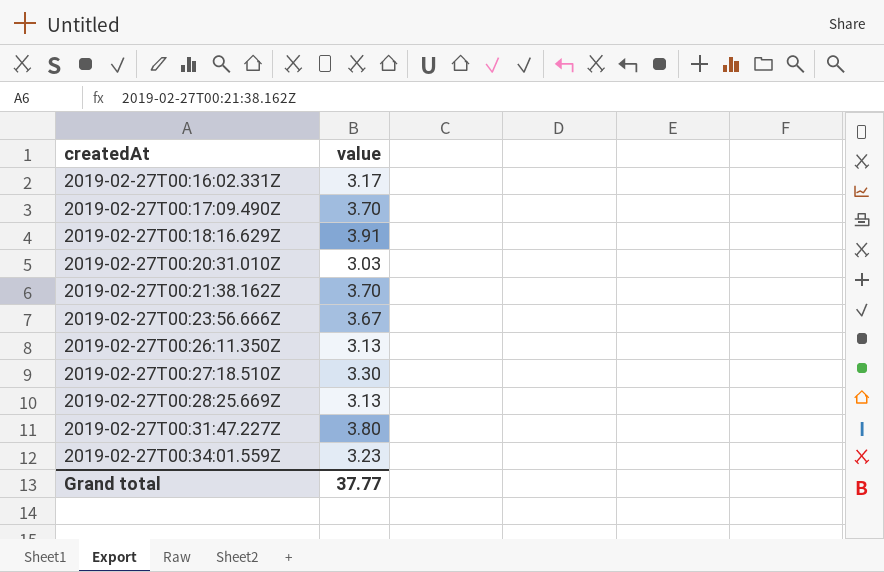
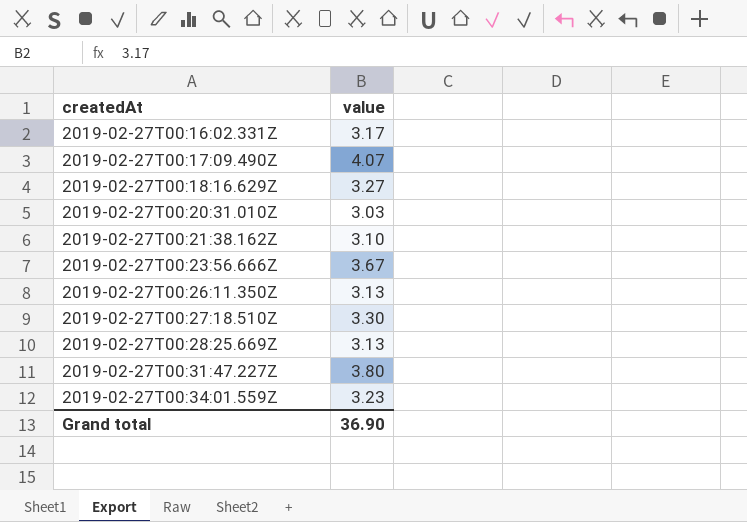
2019-02-27T00:17:09.490Z | value: 3.70 -> 4.07
2019-02-27T00:18:16.629Z | value: 3.91 -> 3.27
2019-02-27T00:21:38.162Z | value: 3.70 -> 3.10
Grand total | value: 37.77 -> 36.90

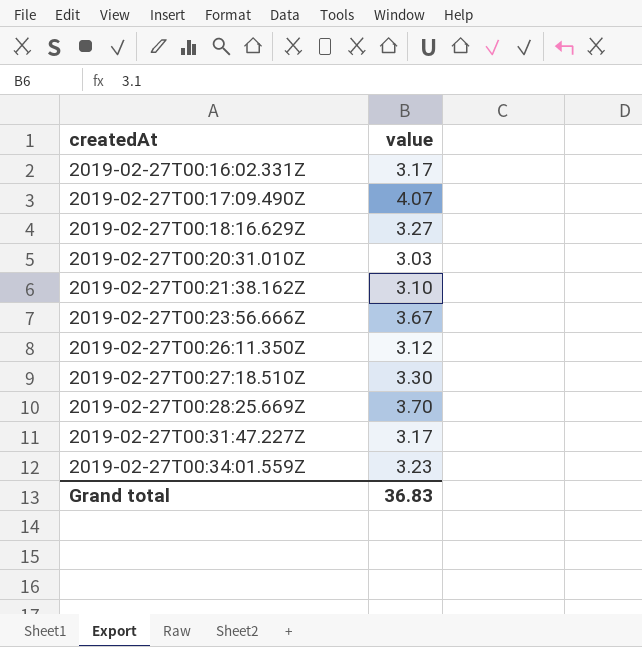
2019-02-27T00:26:11.350Z | value: 3.13 -> 3.12
2019-02-27T00:28:25.669Z | value: 3.13 -> 3.70
2019-02-27T00:31:47.227Z | value: 3.80 -> 3.17
Grand total | value: 36.90 -> 36.83

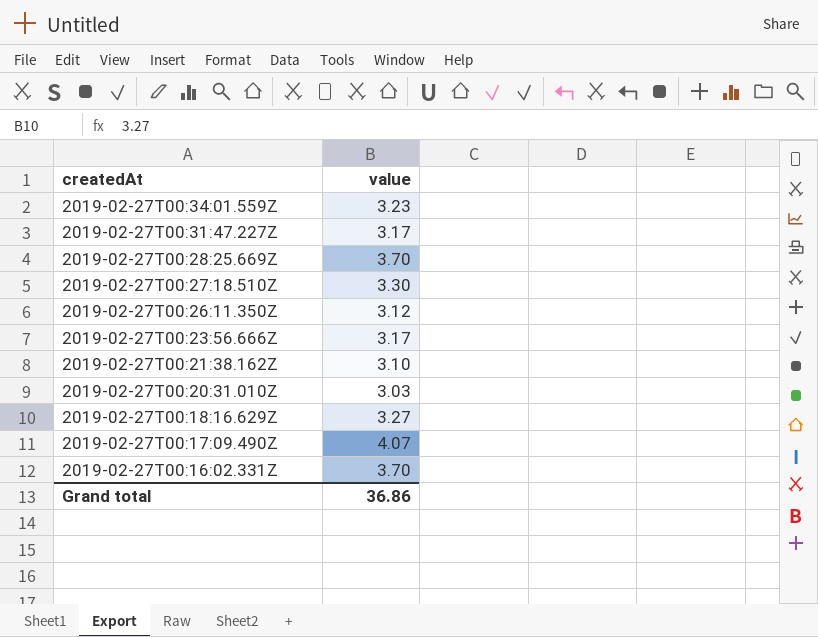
row order: createdAt ascending -> createdAt descending
2019-02-27T00:23:56.666Z | value: 3.67 -> 3.17
2019-02-27T00:16:02.331Z | value: 3.17 -> 3.70
Grand total | value: 36.83 -> 36.86

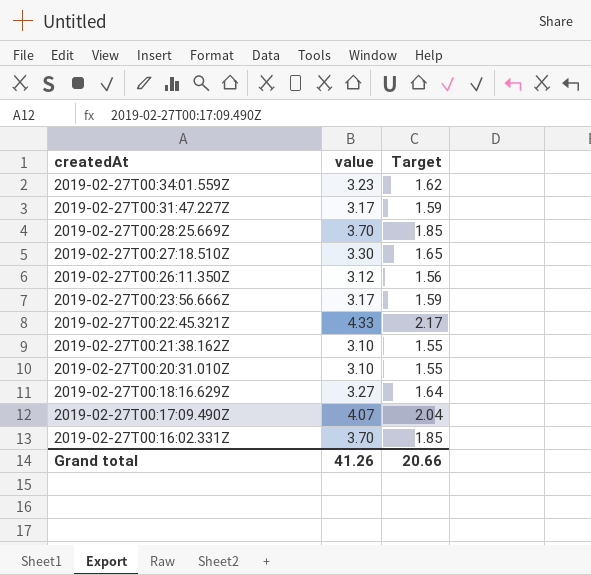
column Target | formula: none -> [value] * 0.5
row 2019-02-27T00:22:45.321Z: none -> 4.33 | 2.17
2019-02-27T00:20:31.010Z | value: 3.03 -> 3.10
Grand total | value: 36.86 -> 41.26

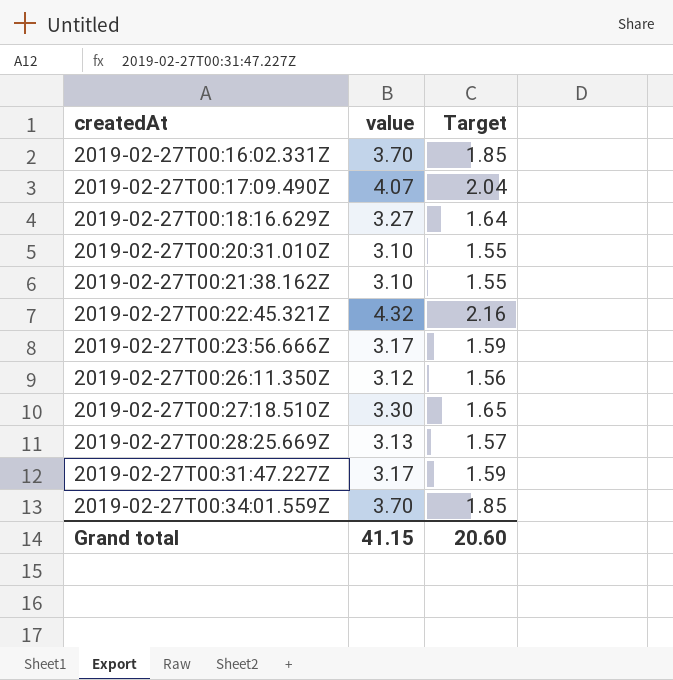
row order: createdAt descending -> createdAt ascending
2019-02-27T00:22:45.321Z | value: 4.33 -> 4.32
2019-02-27T00:22:45.321Z | Target: 2.17 -> 2.16
2019-02-27T00:28:25.669Z | value: 3.70 -> 3.13
2019-02-27T00:28:25.669Z | Target: 1.85 -> 1.57
2019-02-27T00:34:01.559Z | value: 3.23 -> 3.70
2019-02-27T00:34:01.559Z | Target: 1.62 -> 1.85
Grand total | value: 41.26 -> 41.15
Grand total | Target: 20.66 -> 20.60

